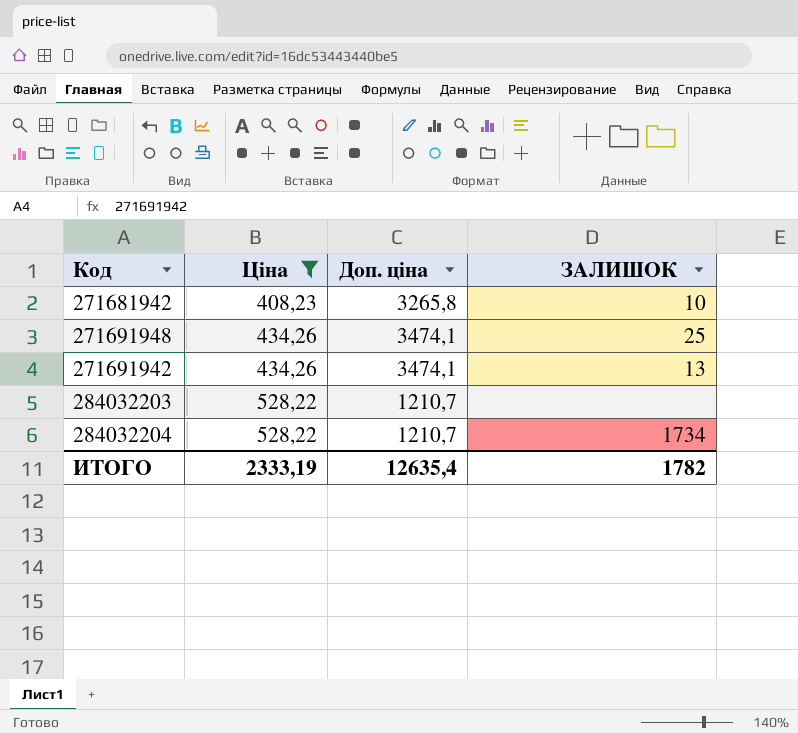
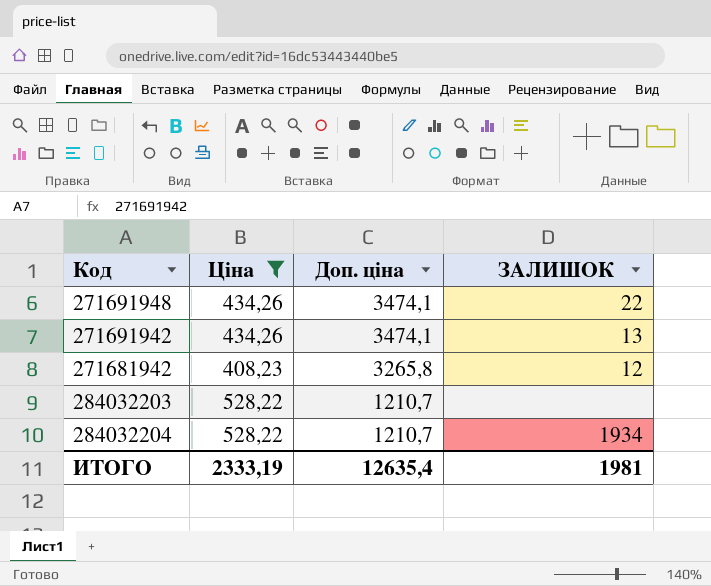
row order: Ціна ascending -> Доп. ціна descending
271691948 | ЗАЛИШОК: 25 -> 22
271681942 | ЗАЛИШОК: 10 -> 12
284032204 | ЗАЛИШОК: 1734 -> 1934
ИТОГО | ЗАЛИШОК: 1782 -> 1981

